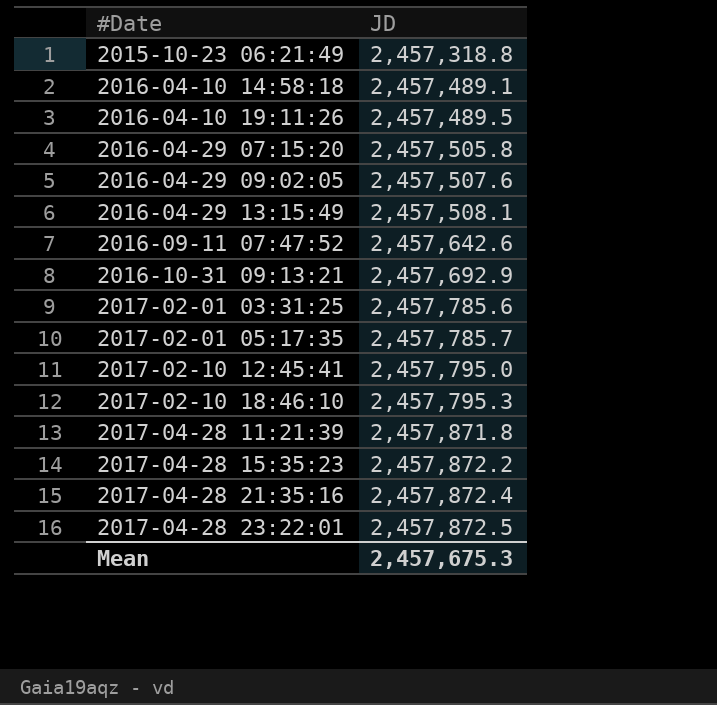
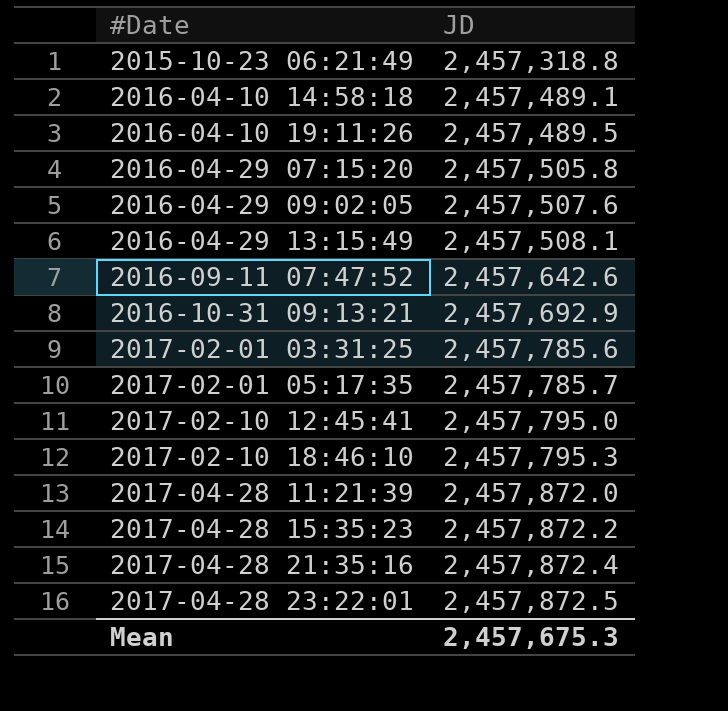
2017-04-28 11:21:39 | JD: 2,457,871.8 -> 2,457,872.0

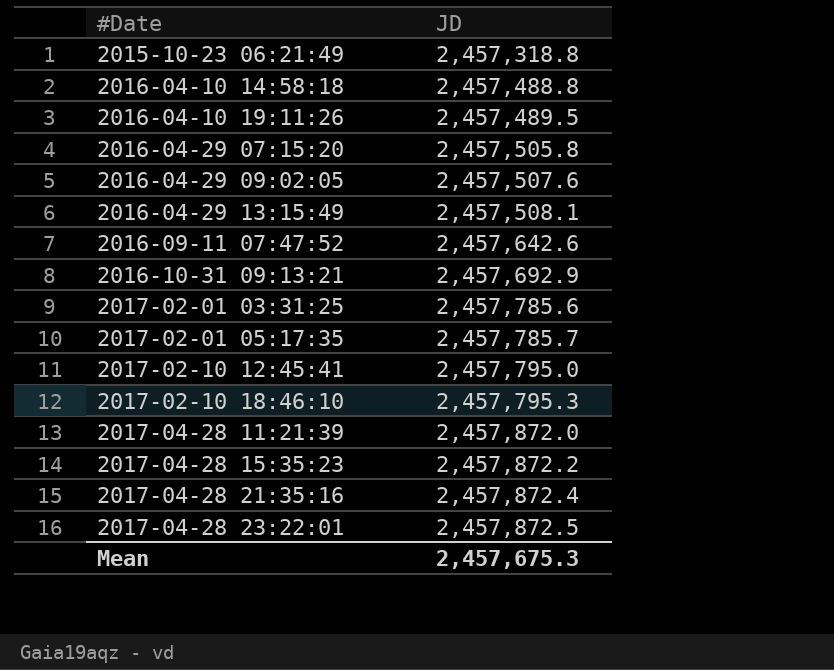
2016-04-10 14:58:18 | JD: 2,457,489.1 -> 2,457,488.8

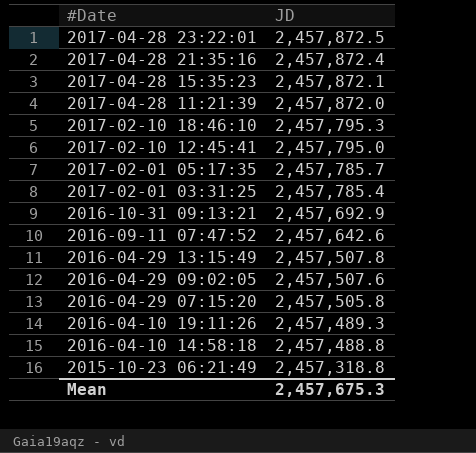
row order: #Date ascending -> #Date descending
2017-04-28 15:35:23 | JD: 2,457,872.2 -> 2,457,872.1
2017-02-01 03:31:25 | JD: 2,457,785.6 -> 2,457,785.4
2016-04-29 13:15:49 | JD: 2,457,508.1 -> 2,457,507.8
2016-04-10 19:11:26 | JD: 2,457,489.5 -> 2,457,489.3

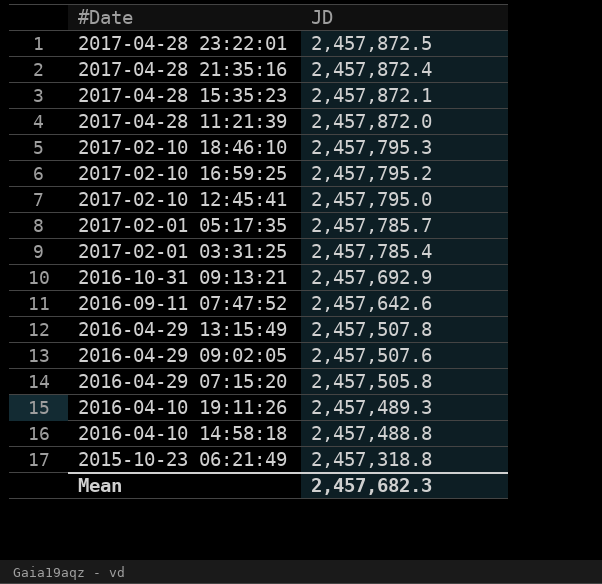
row 2017-02-10 16:59:25: none -> 2,457,795.2
Mean | JD: 2,457,675.3 -> 2,457,682.3

